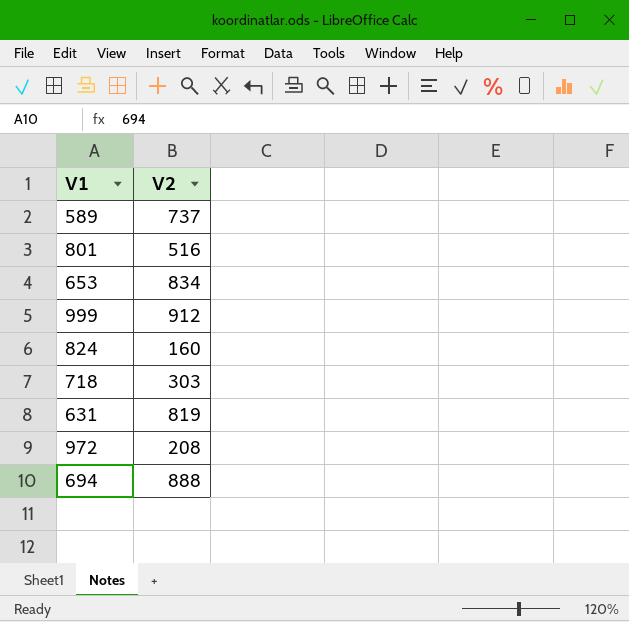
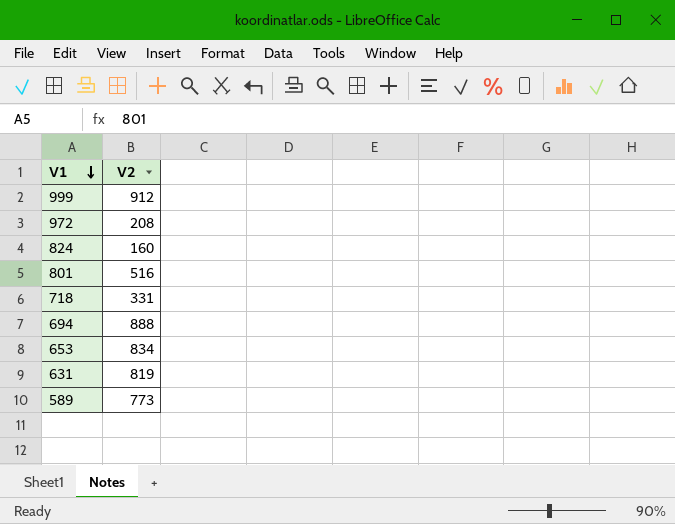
row order: none -> V1 descending
718 | V2: 303 -> 331
589 | V2: 737 -> 773

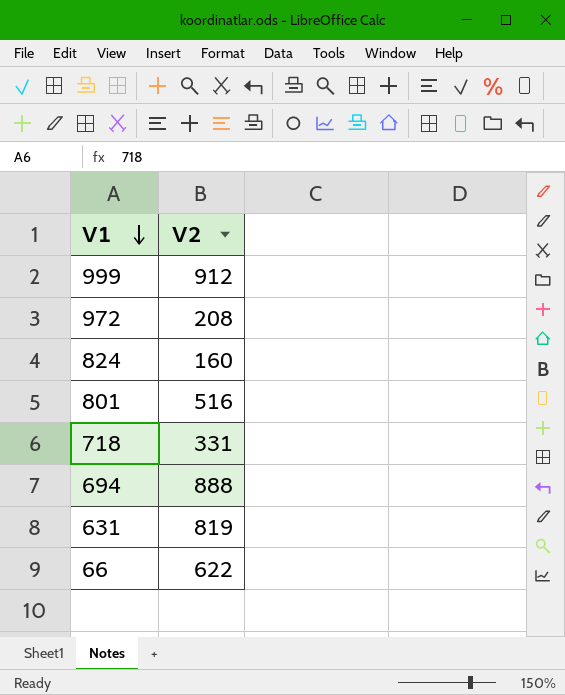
row 653: 834 -> none
row 589: 773 -> none
row 66: none -> 622

